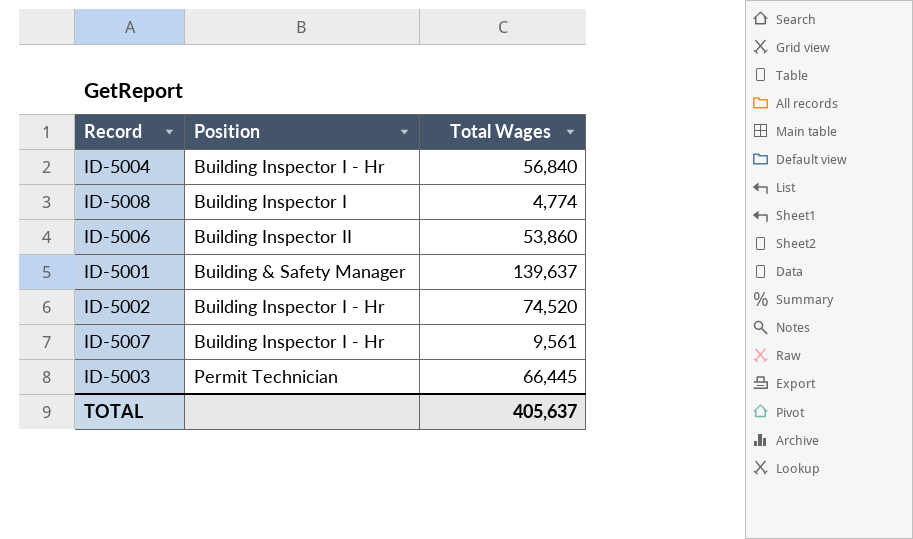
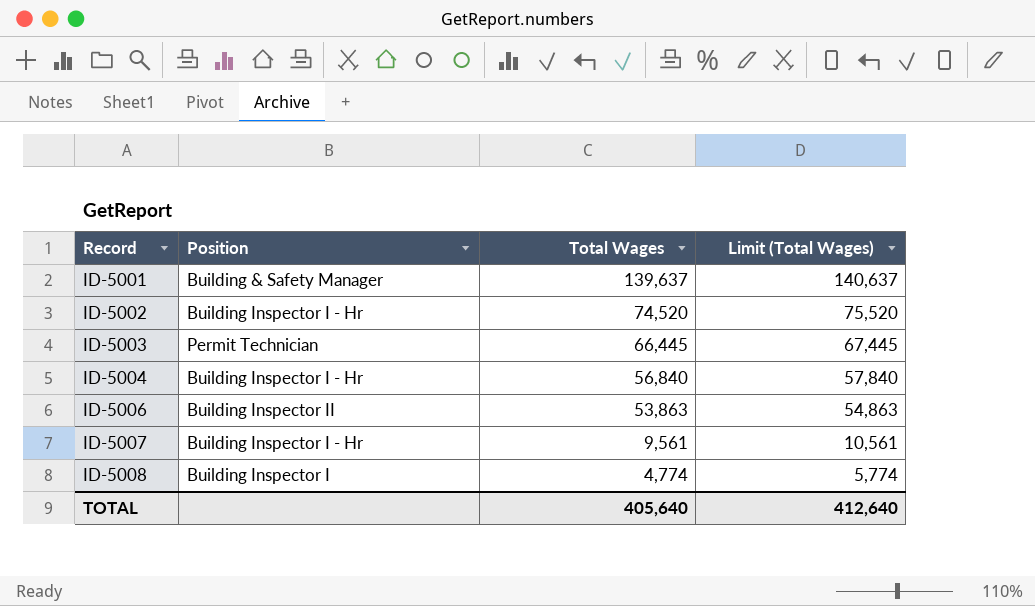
row order: none -> Record ascending
column Limit (Total Wages) | formula: none -> [Total Wages] + 1000
ID-5006 | Total Wages: 53,860 -> 53,863
TOTAL | Total Wages: 405,637 -> 405,640

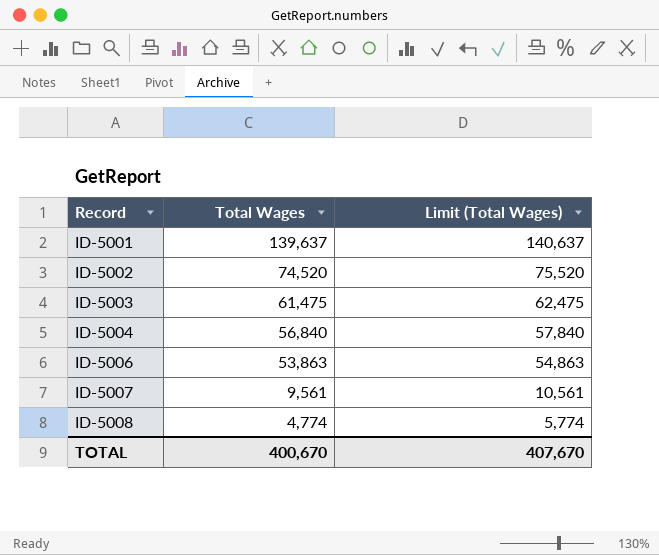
column Position | position: 2 -> none
ID-5003 | Total Wages: 66,445 -> 61,475
ID-5003 | Limit (Total Wages): 67,445 -> 62,475
TOTAL | Total Wages: 405,640 -> 400,670
TOTAL | Limit (Total Wages): 412,640 -> 407,670

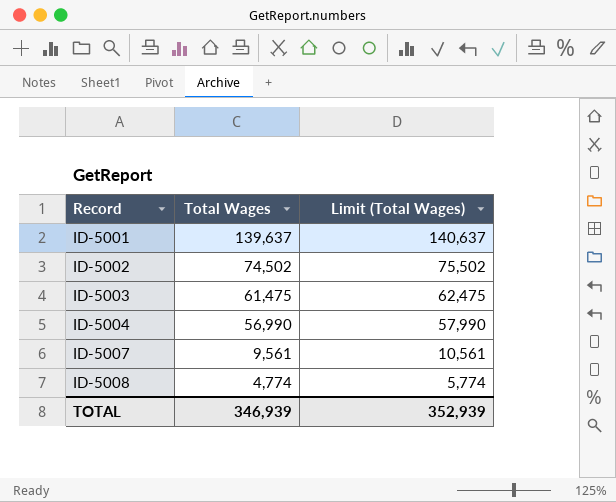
row ID-5006: 53,863 | 54,863 -> none
ID-5002 | Total Wages: 74,520 -> 74,502
ID-5002 | Limit (Total Wages): 75,520 -> 75,502
ID-5004 | Total Wages: 56,840 -> 56,990
ID-5004 | Limit (Total Wages): 57,840 -> 57,990
TOTAL | Total Wages: 400,670 -> 346,939
TOTAL | Limit (Total Wages): 407,670 -> 352,939

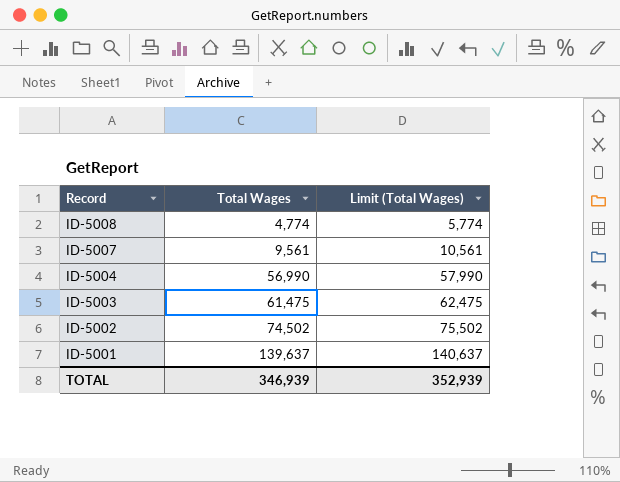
row order: Record ascending -> Record descending

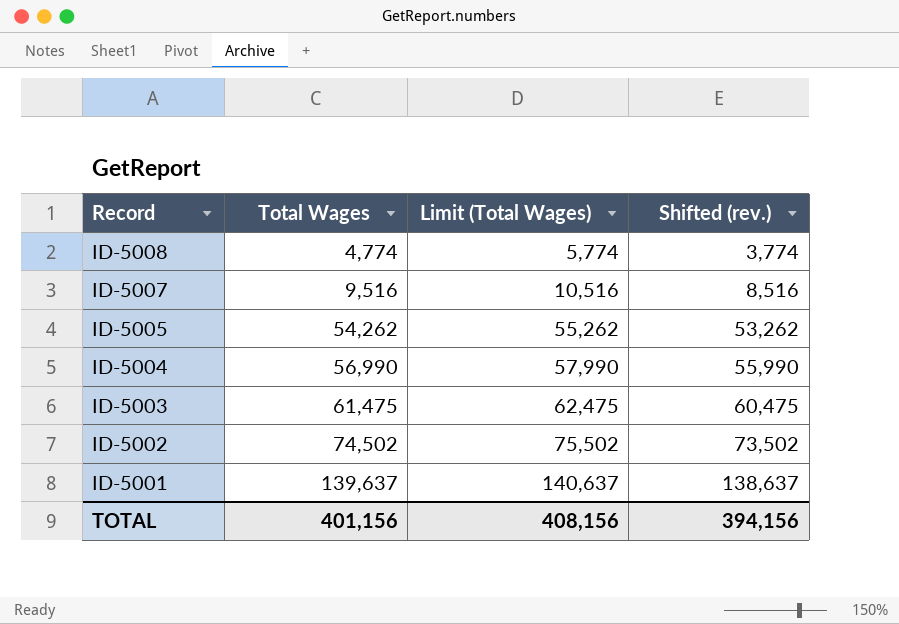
column Shifted (rev.) | formula: none -> [Total Wages] - 1000
ID-5007 | Total Wages: 9,561 -> 9,516
ID-5007 | Limit (Total Wages): 10,561 -> 10,516
row ID-5005: none -> 54,262 | 55,262 | 53,262
TOTAL | Total Wages: 346,939 -> 401,156
TOTAL | Limit (Total Wages): 352,939 -> 408,156

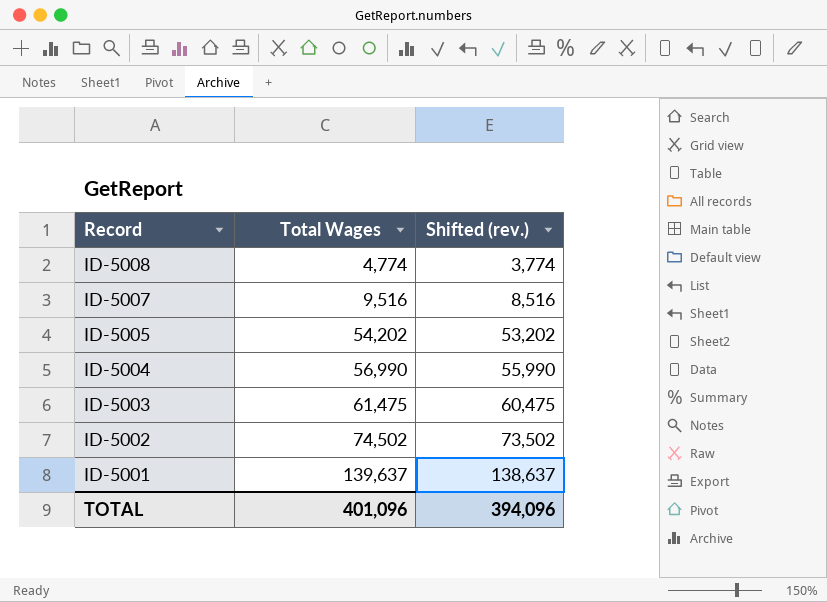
column Limit (Total Wages) | formula: [Total Wages] + 1000 -> none
ID-5005 | Total Wages: 54,262 -> 54,202
ID-5005 | Shifted (rev.): 53,262 -> 53,202
TOTAL | Total Wages: 401,156 -> 401,096
TOTAL | Shifted (rev.): 394,156 -> 394,096

